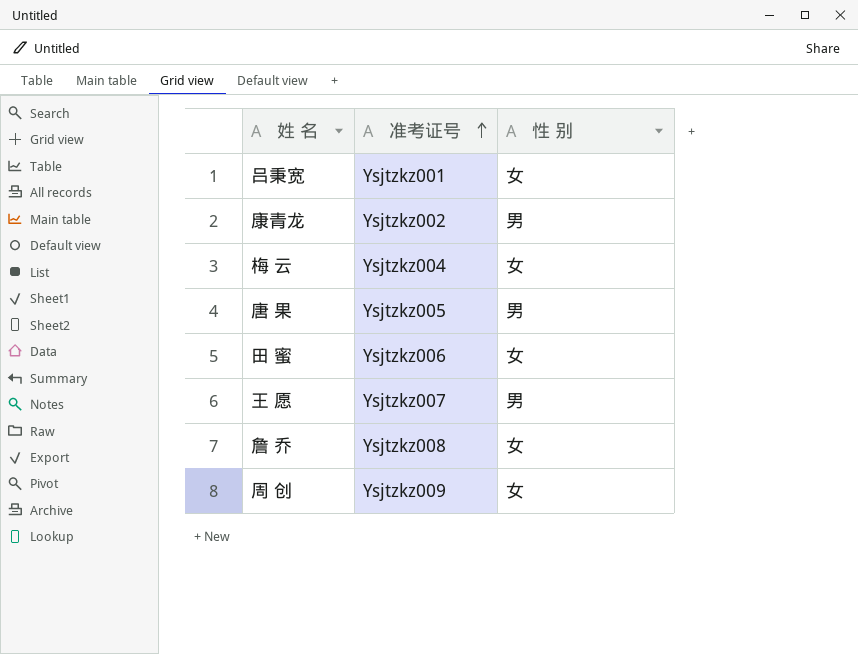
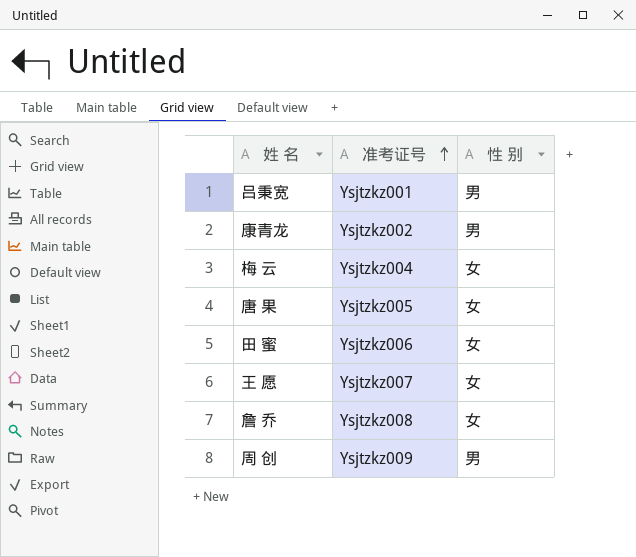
吕秉宽 | 性 别: 女 -> 男
唐 果 | 性 别: 男 -> 女
王 愿 | 性 别: 男 -> 女
周 创 | 性 别: 女 -> 男

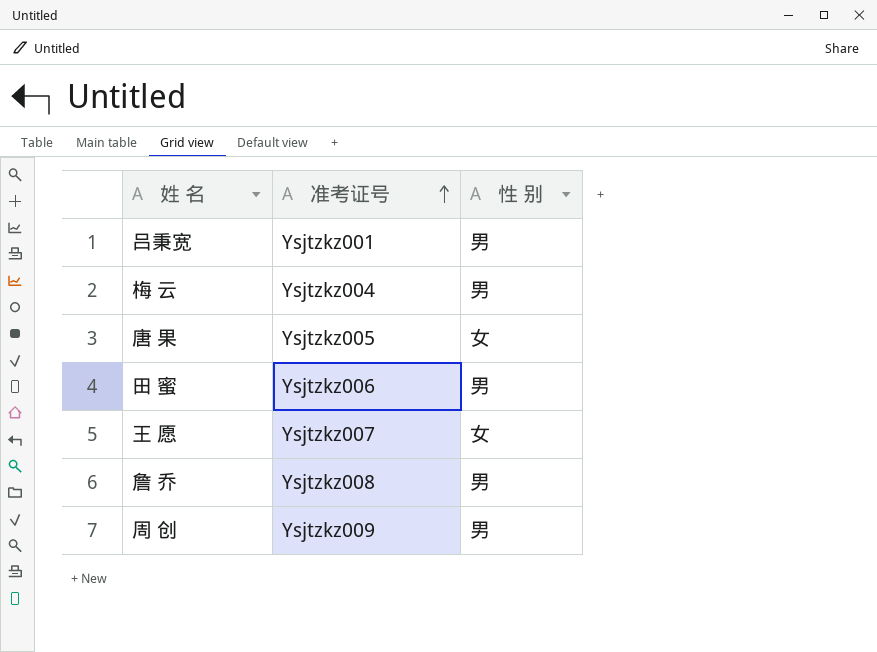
row 康青龙: Ysjtzkz002 | 男 -> none
梅 云 | 性 别: 女 -> 男
田 蜜 | 性 别: 女 -> 男
詹 乔 | 性 别: 女 -> 男

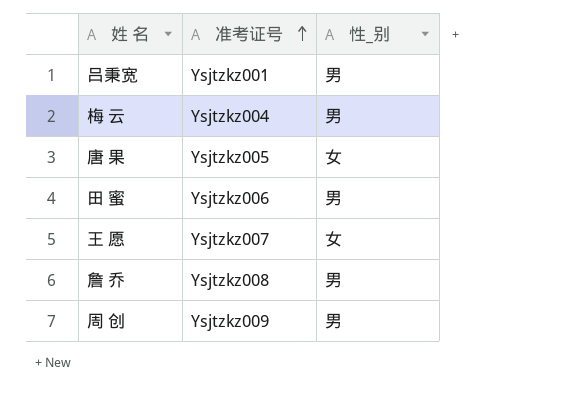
column name: 性 别 -> 性_别

